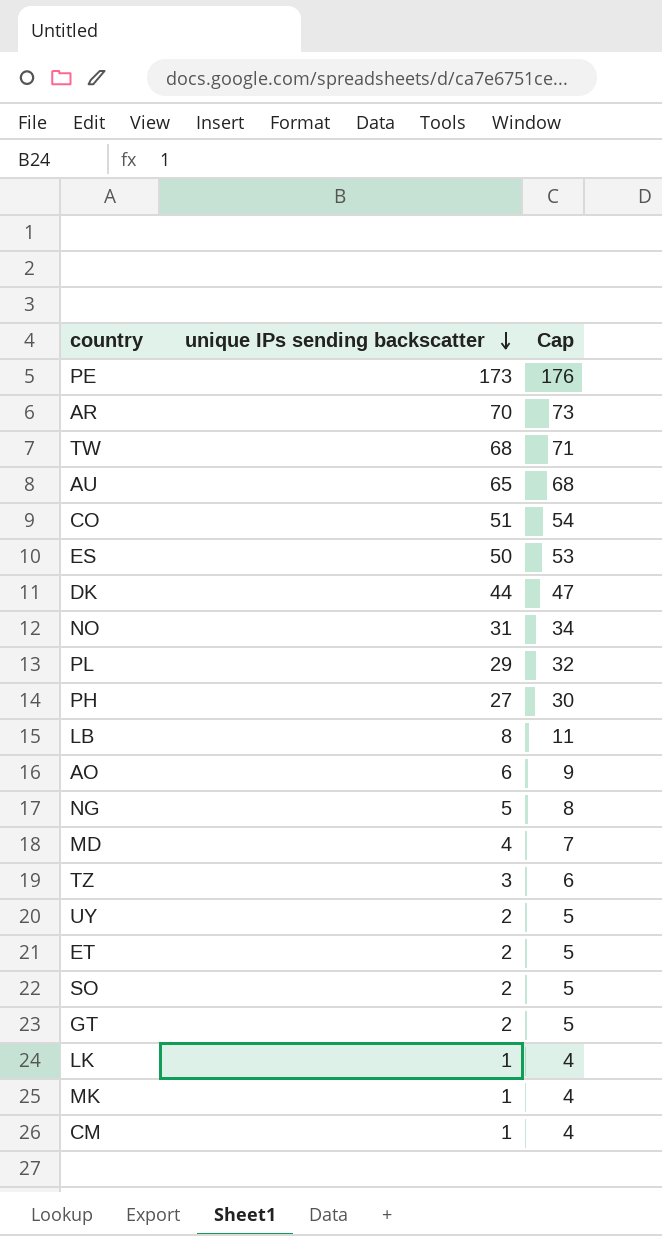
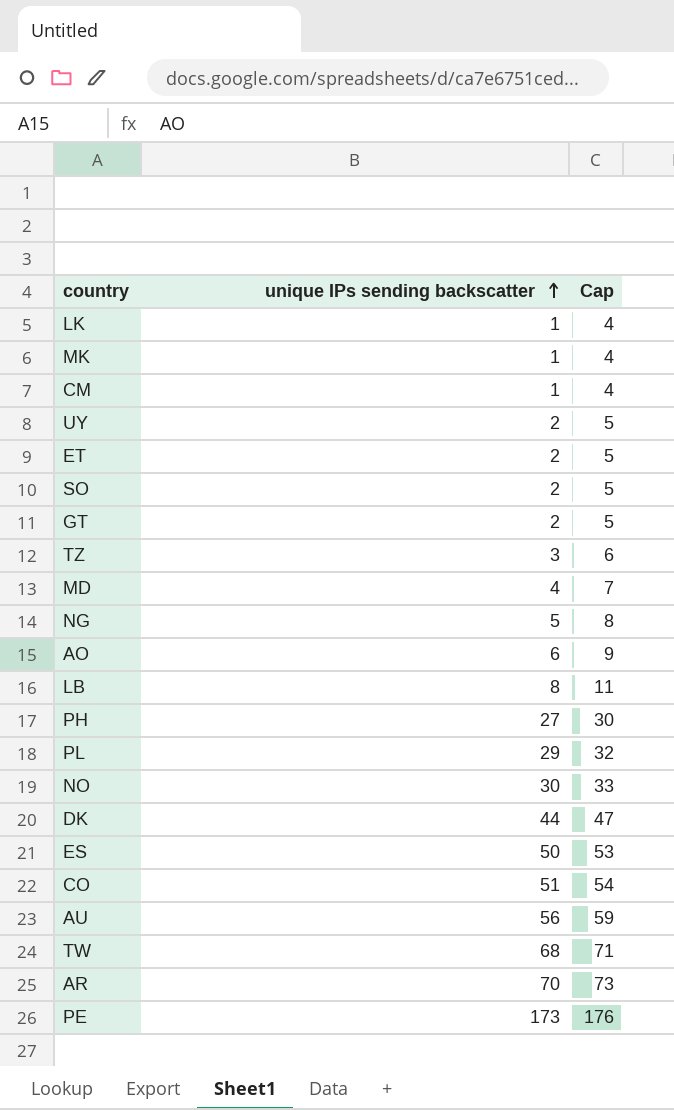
row order: unique IPs sending backscatter descending -> unique IPs sending backscatter ascending
NO | unique IPs sending backscatter: 31 -> 30
NO | Cap: 34 -> 33
AU | unique IPs sending backscatter: 65 -> 56
AU | Cap: 68 -> 59

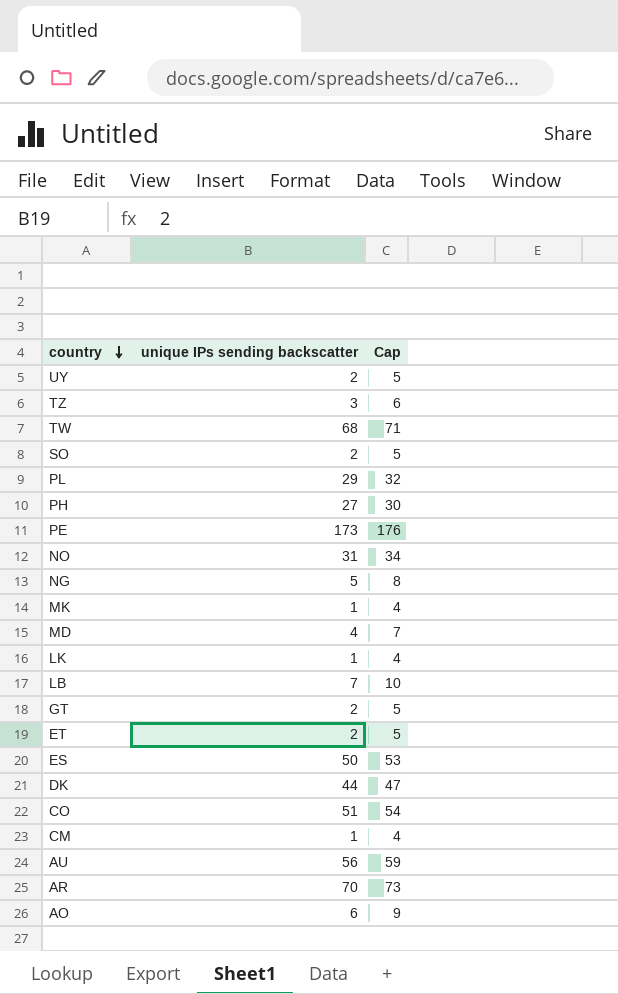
row order: unique IPs sending backscatter ascending -> country descending
NO | unique IPs sending backscatter: 30 -> 31
NO | Cap: 33 -> 34
LB | unique IPs sending backscatter: 8 -> 7
LB | Cap: 11 -> 10

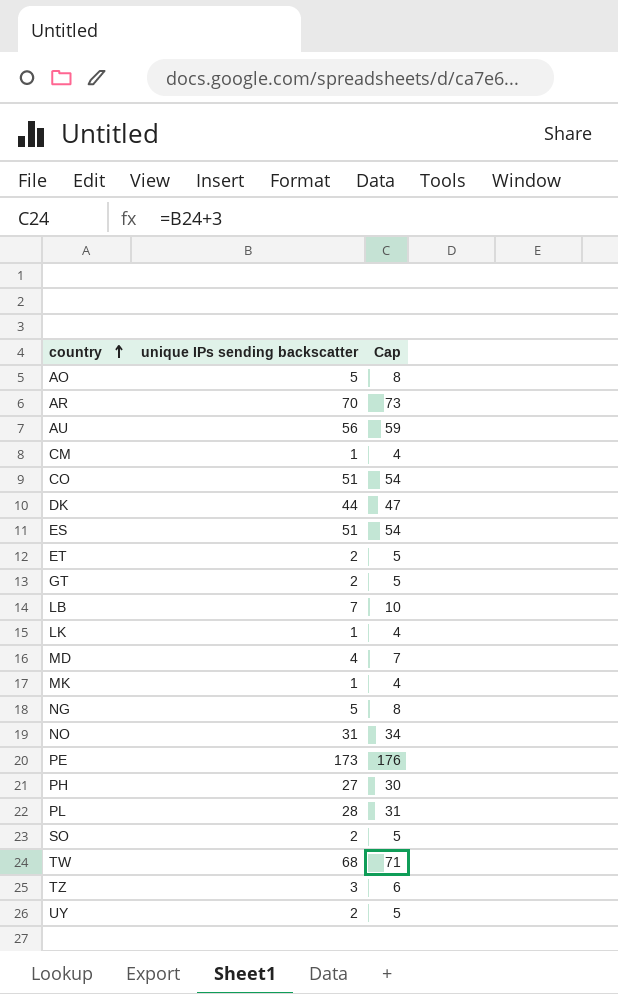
row order: country descending -> country ascending
AO | unique IPs sending backscatter: 6 -> 5
AO | Cap: 9 -> 8
ES | unique IPs sending backscatter: 50 -> 51
ES | Cap: 53 -> 54
PL | unique IPs sending backscatter: 29 -> 28
PL | Cap: 32 -> 31

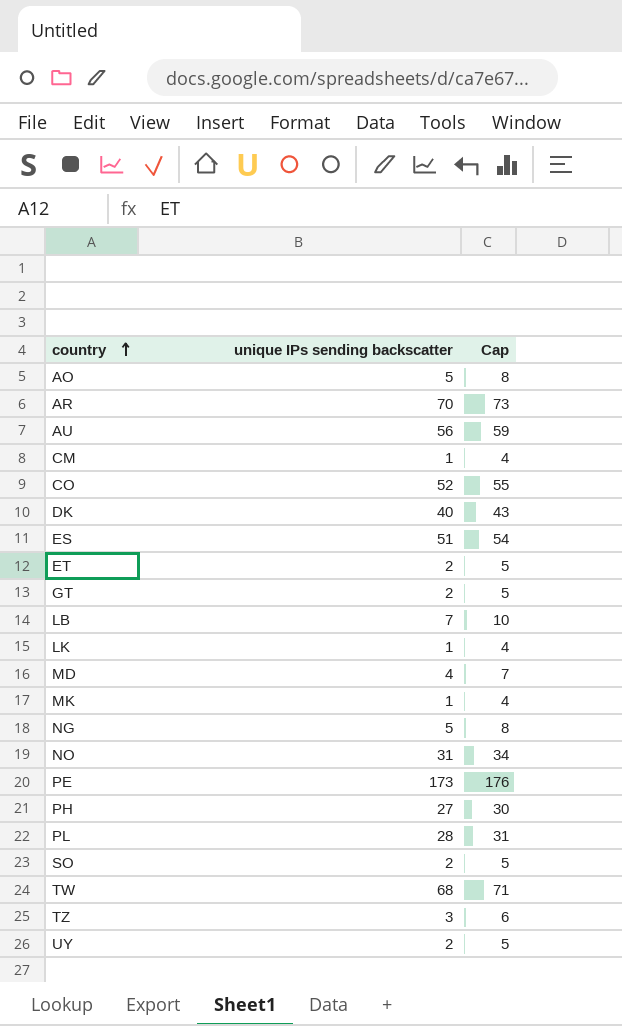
CO | unique IPs sending backscatter: 51 -> 52
CO | Cap: 54 -> 55
DK | unique IPs sending backscatter: 44 -> 40
DK | Cap: 47 -> 43

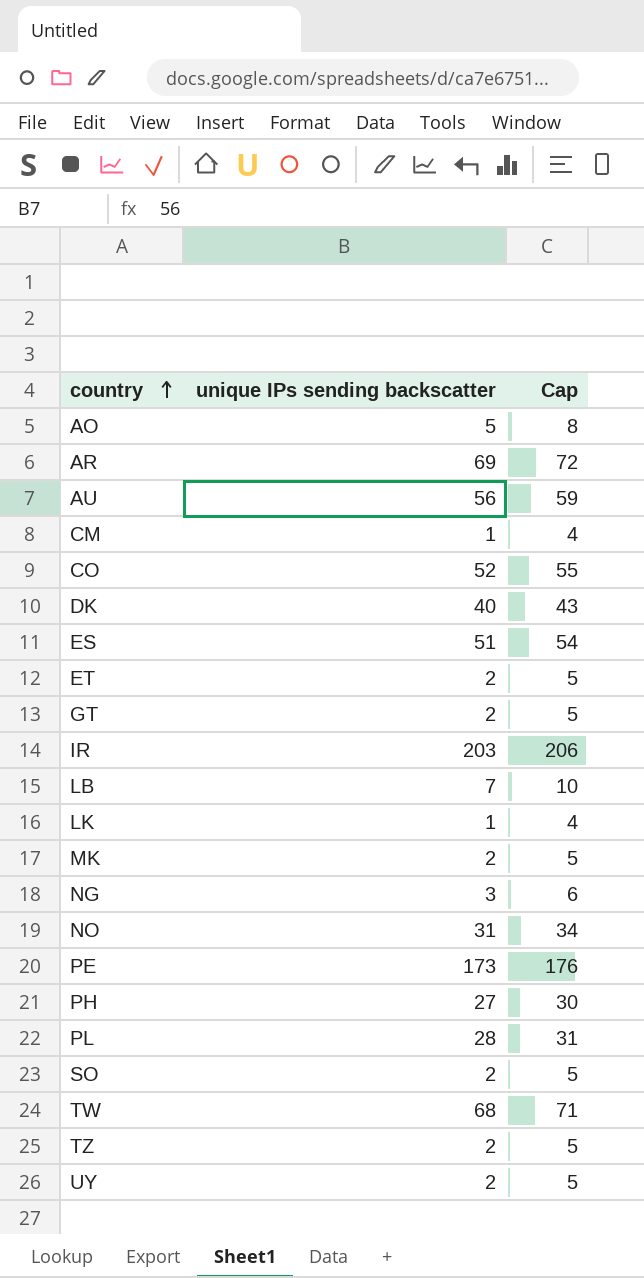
row MD: 4 | 7 -> none
AR | unique IPs sending backscatter: 70 -> 69
AR | Cap: 73 -> 72
row IR: none -> 203 | 206
MK | unique IPs sending backscatter: 1 -> 2
MK | Cap: 4 -> 5
NG | unique IPs sending backscatter: 5 -> 3
NG | Cap: 8 -> 6
TZ | unique IPs sending backscatter: 3 -> 2
TZ | Cap: 6 -> 5

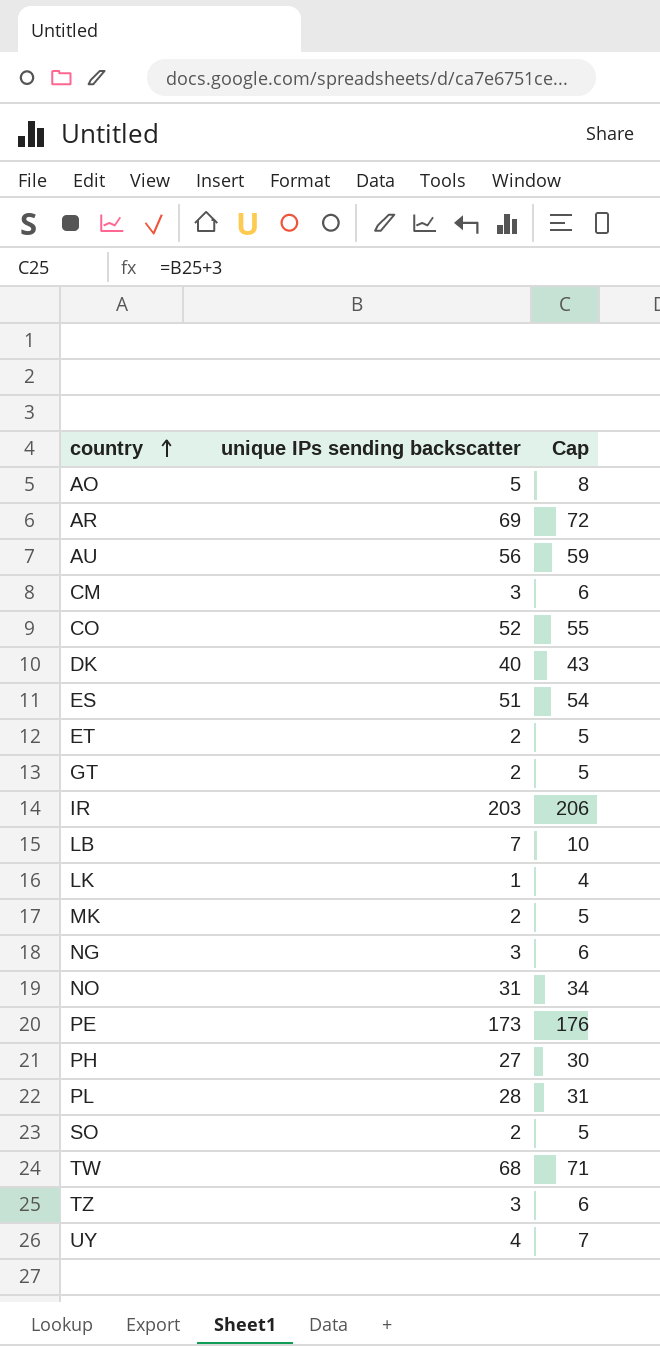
CM | unique IPs sending backscatter: 1 -> 3
CM | Cap: 4 -> 6
TZ | unique IPs sending backscatter: 2 -> 3
TZ | Cap: 5 -> 6
UY | unique IPs sending backscatter: 2 -> 4
UY | Cap: 5 -> 7

